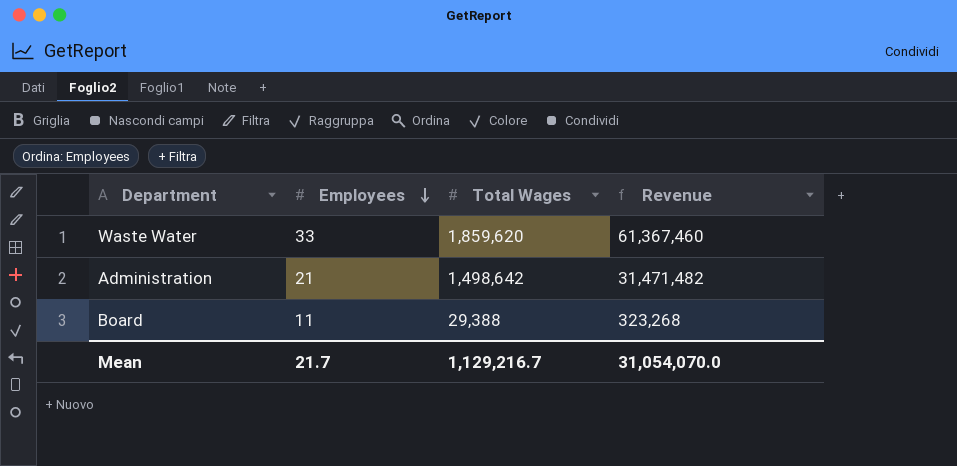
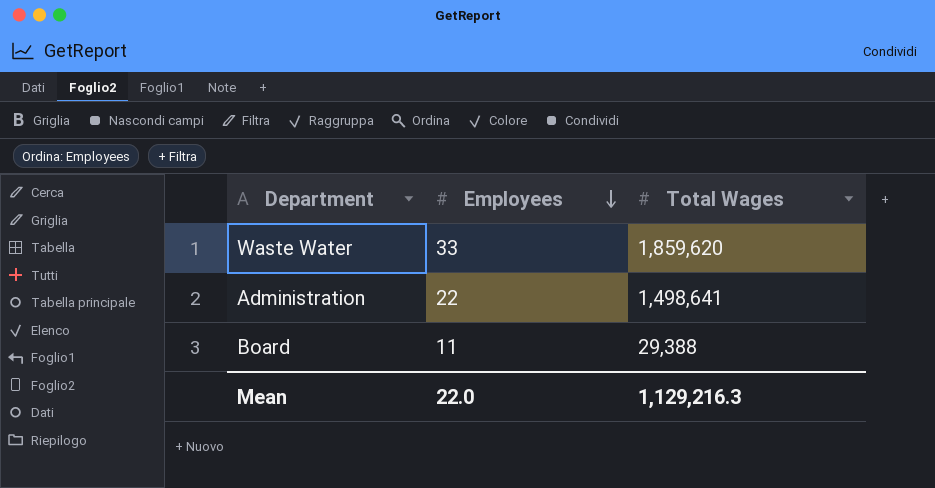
column Revenue | formula: [Employees] * [Total Wages] -> none
Administration | Employees: 21 -> 22
Administration | Total Wages: 1,498,642 -> 1,498,641
Mean | Employees: 21.7 -> 22.0
Mean | Total Wages: 1,129,216.7 -> 1,129,216.3

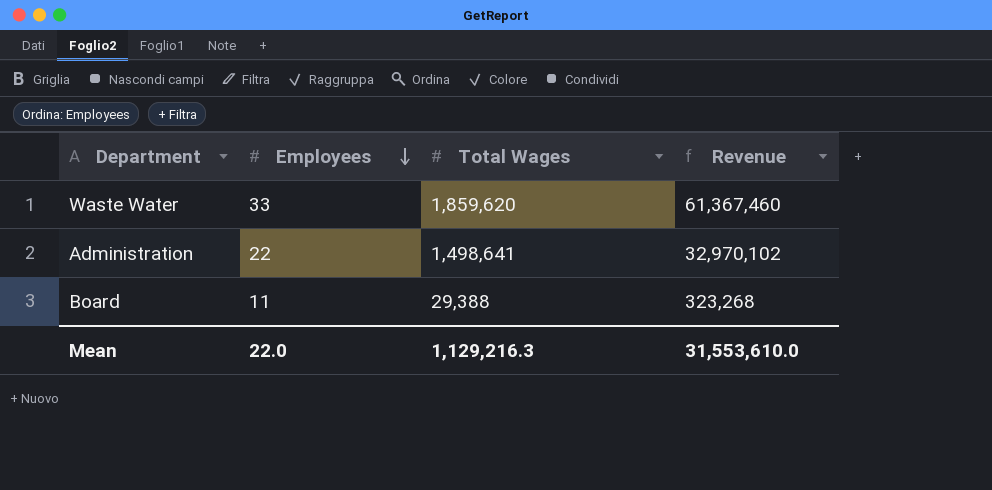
column Revenue | formula: none -> [Employees] * [Total Wages]

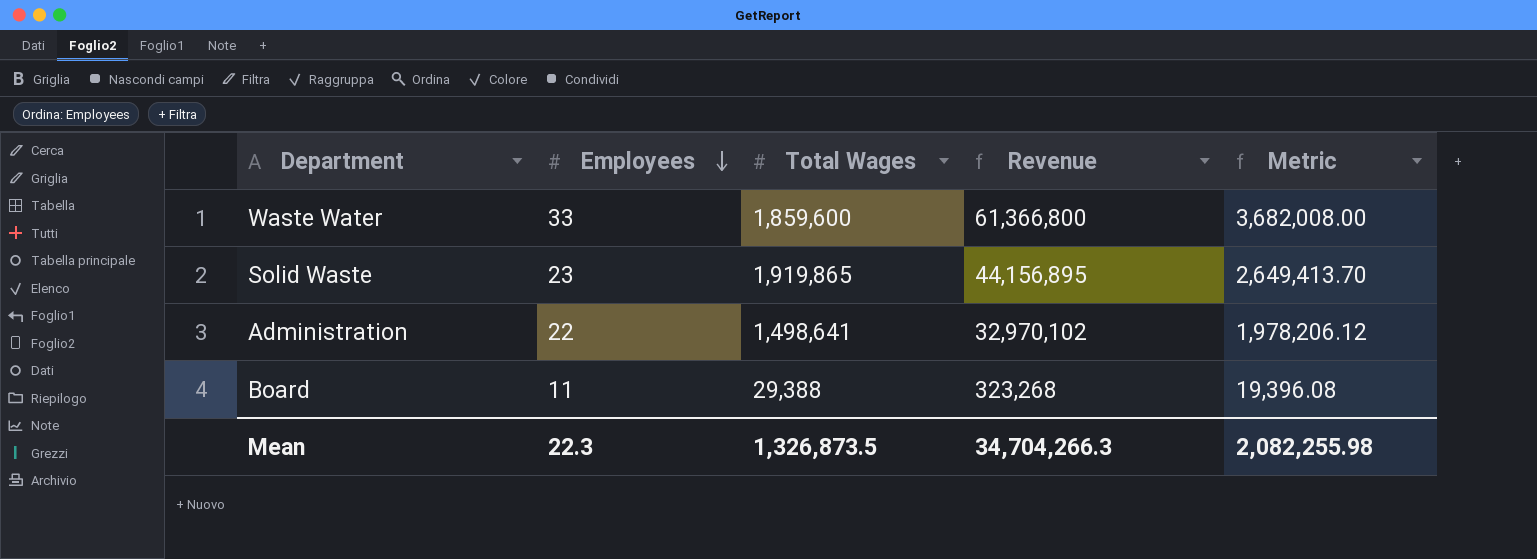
column Metric | formula: none -> [Revenue] * 0.06
Waste Water | Total Wages: 1,859,620 -> 1,859,600
Waste Water | Revenue: 61,367,460 -> 61,366,800
row Solid Waste: none -> 23 | 1,919,865 | 44,156,895 | 2,649,413.70
Mean | Employees: 22.0 -> 22.3
Mean | Total Wages: 1,129,216.3 -> 1,326,873.5
Mean | Revenue: 31,553,610.0 -> 34,704,266.3

